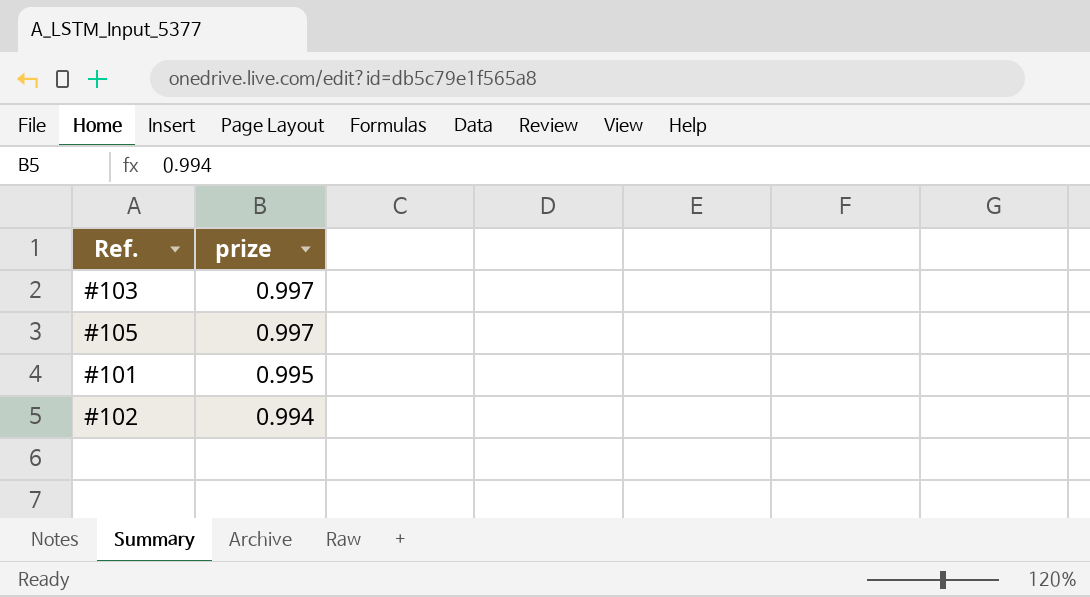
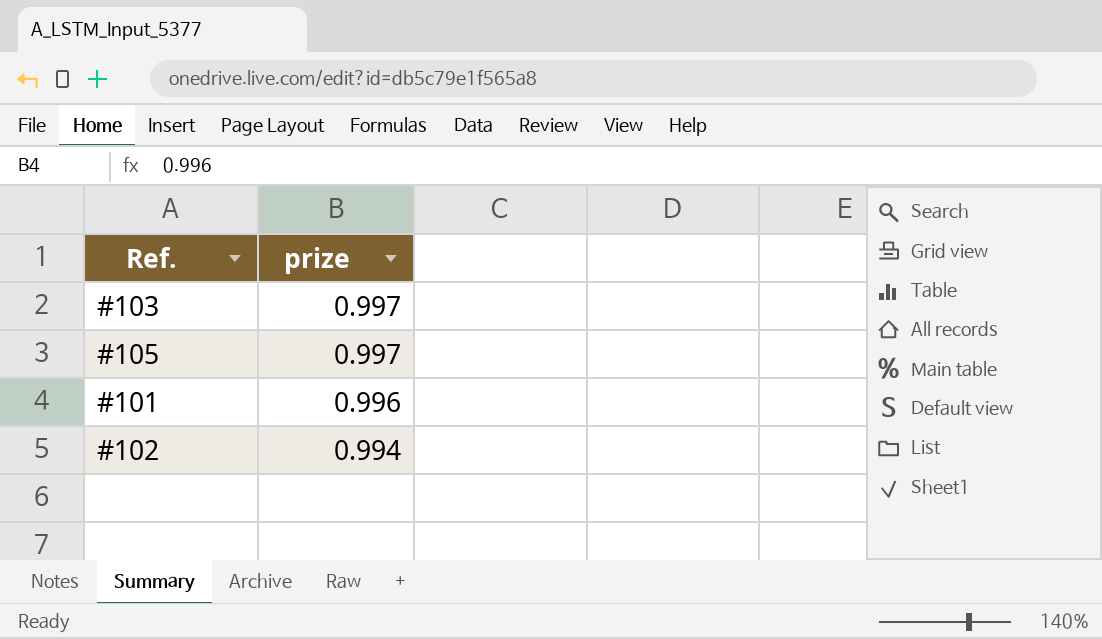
#101 | prize: 0.995 -> 0.996

